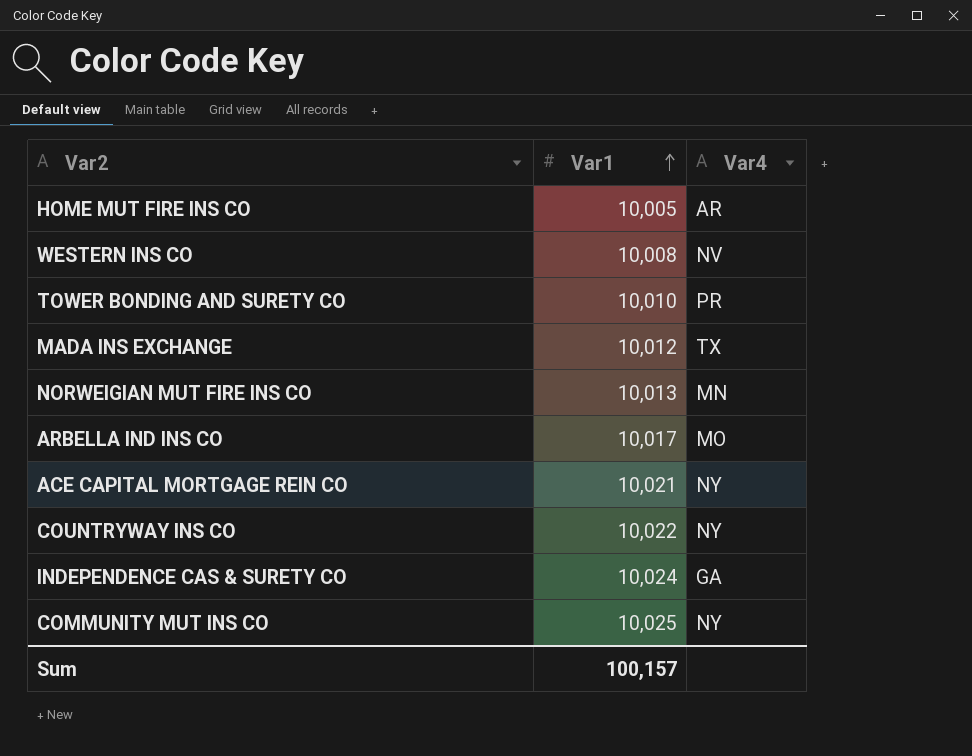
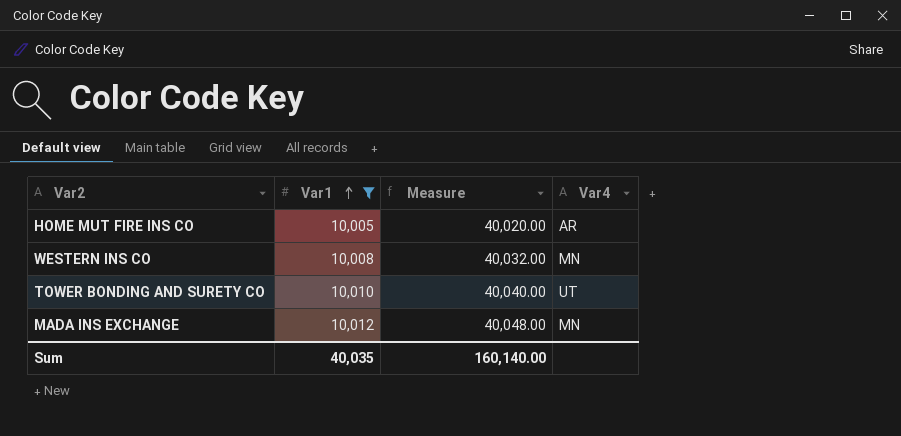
filter: none -> Var1 <= 10,012
column Measure | formula: none -> [Var1] * 4
WESTERN INS CO | Var4: NV -> MN
TOWER BONDING AND SURETY CO | Var4: PR -> UT
MADA INS EXCHANGE | Var4: TX -> MN
Sum | Var1: 100,157 -> 40,035

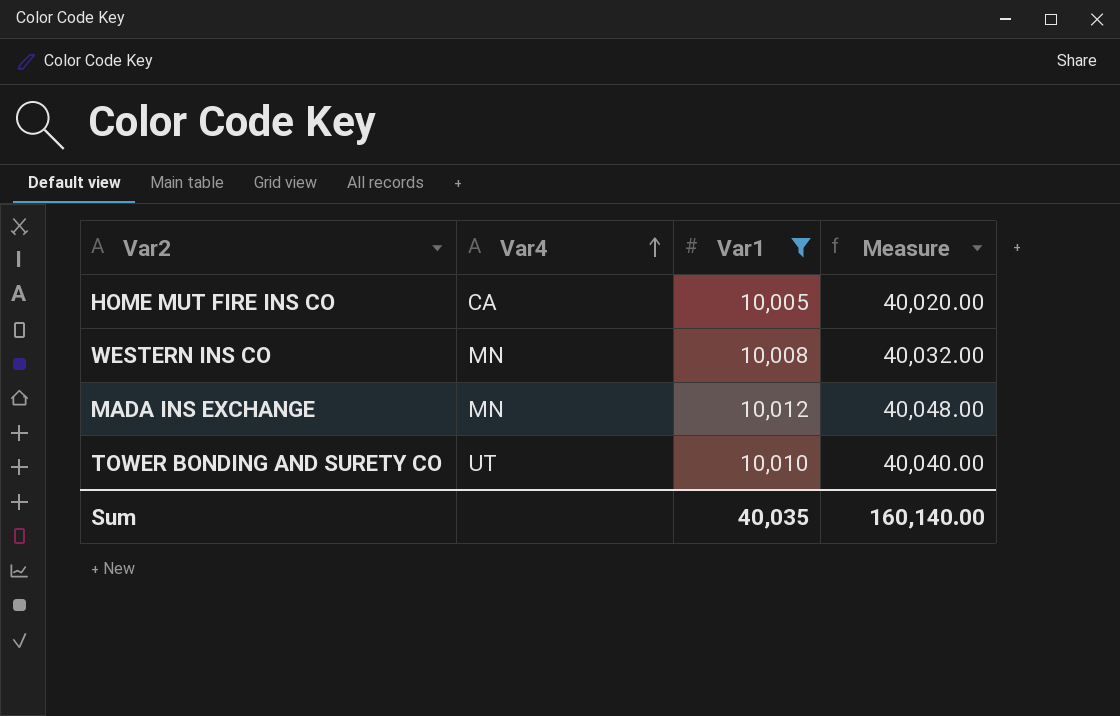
row order: Var1 ascending -> Var4 ascending
column Var4 | position: 4 -> 2
HOME MUT FIRE INS CO | Var4: AR -> CA

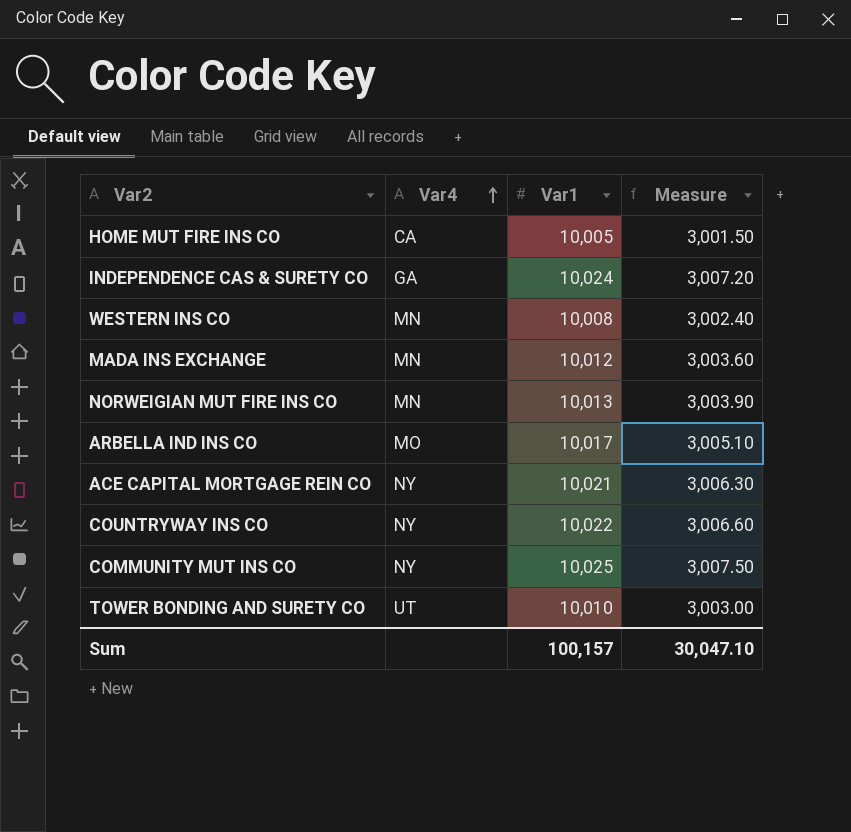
filter: Var1 <= 10,012 -> none
column Measure | formula: [Var1] * 4 -> [Var1] * 0.3
Sum | Var1: 40,035 -> 100,157
Sum | Measure: 160,140.00 -> 30,047.10

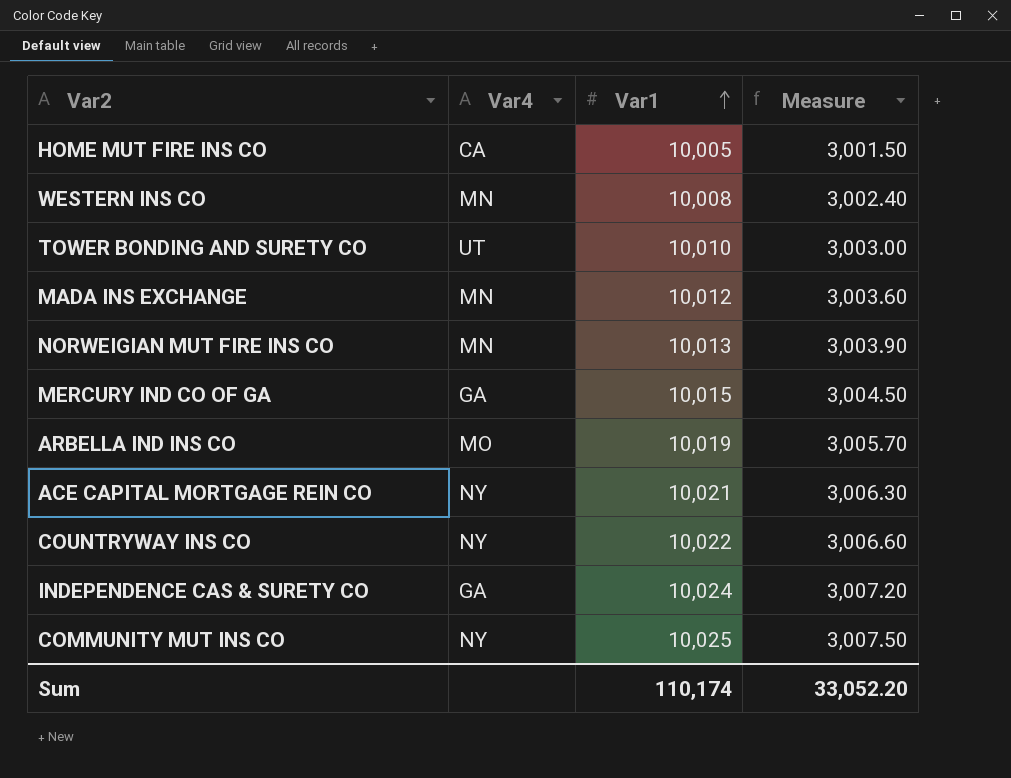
row order: Var4 ascending -> Var1 ascending
row MERCURY IND CO OF GA: none -> GA | 10,015 | 3,004.50
ARBELLA IND INS CO | Var1: 10,017 -> 10,019
ARBELLA IND INS CO | Measure: 3,005.10 -> 3,005.70
Sum | Var1: 100,157 -> 110,174
Sum | Measure: 30,047.10 -> 33,052.20

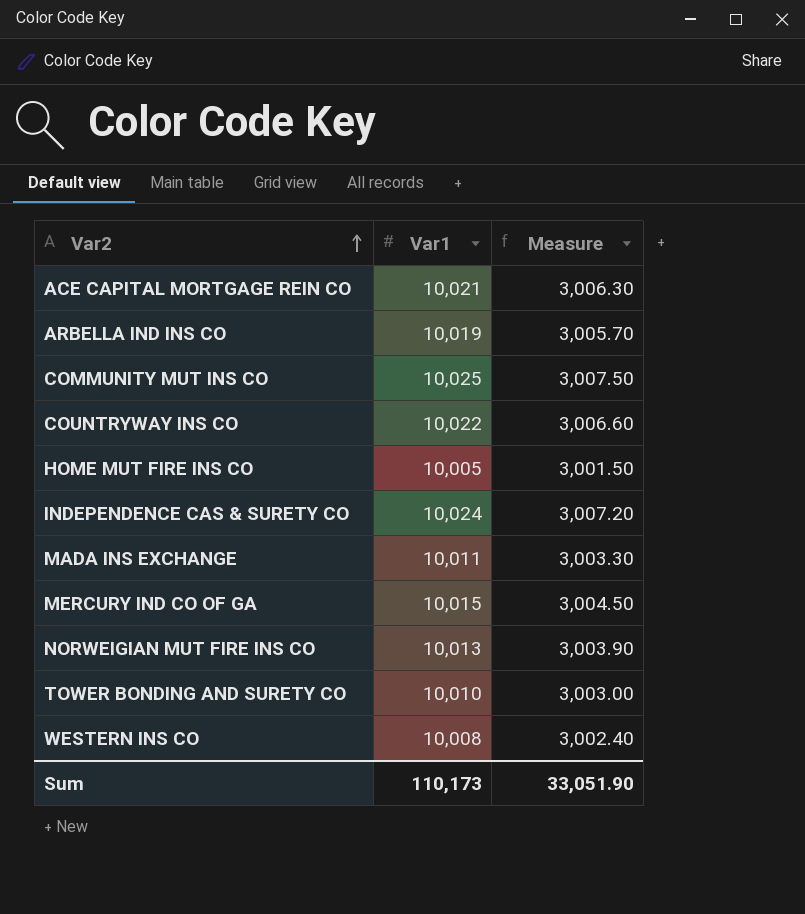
row order: Var1 ascending -> Var2 ascending
column Var4 | position: 2 -> none
MADA INS EXCHANGE | Var1: 10,012 -> 10,011
MADA INS EXCHANGE | Measure: 3,003.60 -> 3,003.30
Sum | Var1: 110,174 -> 110,173
Sum | Measure: 33,052.20 -> 33,051.90

